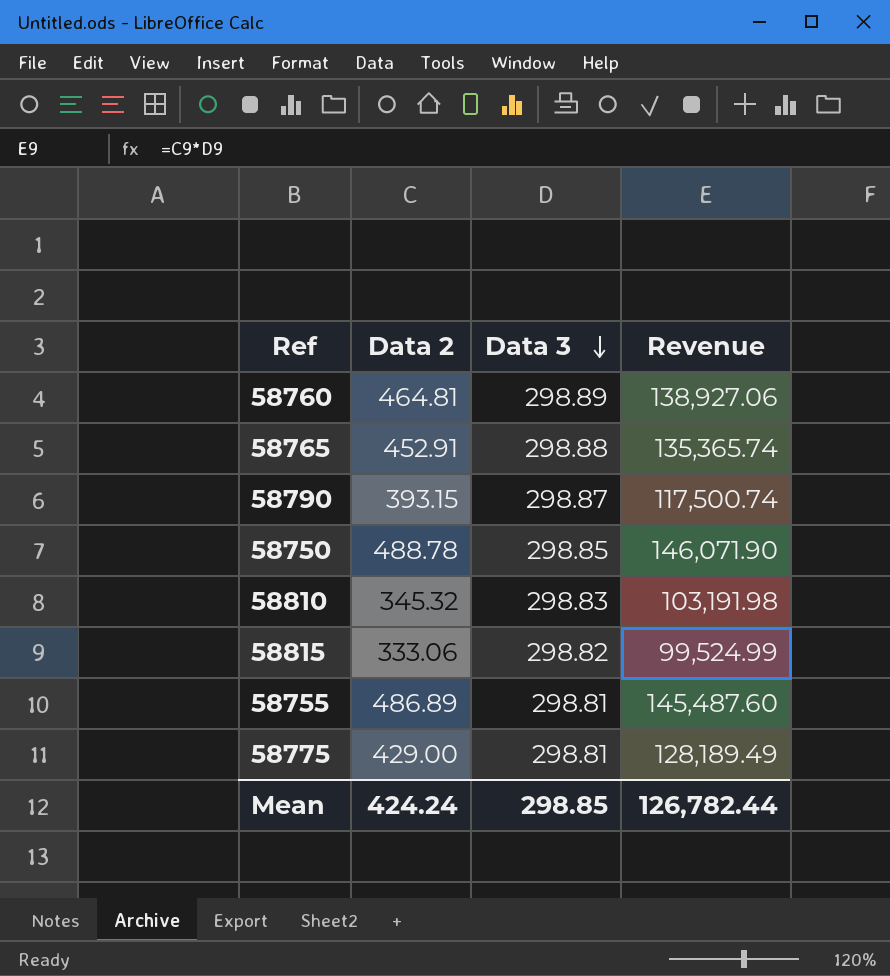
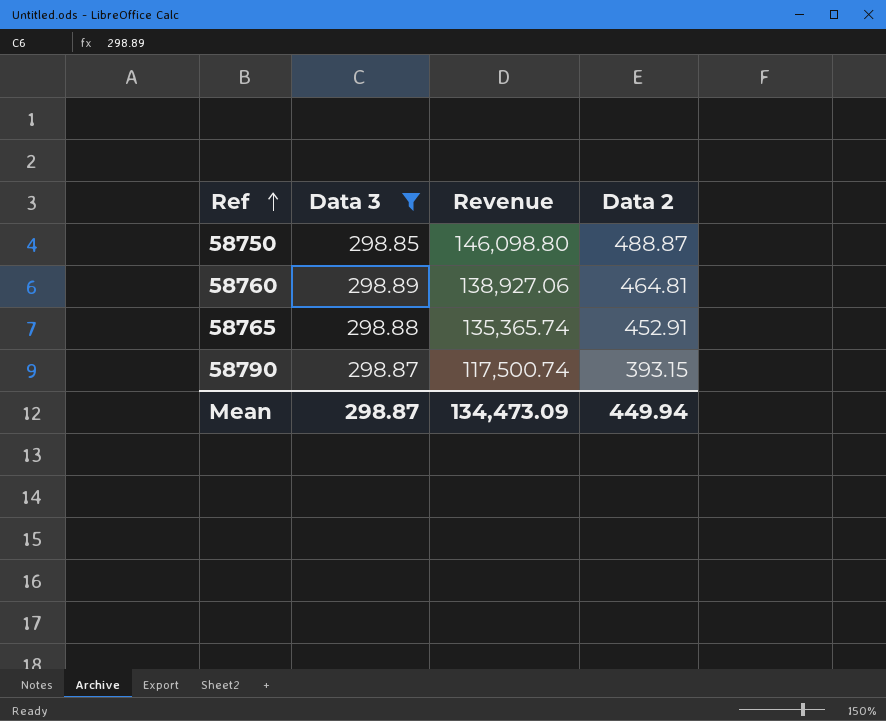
filter: none -> Data 3 >= 298.85
row order: Data 3 descending -> Ref ascending
column Data 2 | position: 2 -> 4
58750 | Revenue: 146,071.90 -> 146,098.80
58750 | Data 2: 488.78 -> 488.87
Mean | Data 3: 298.85 -> 298.87
Mean | Revenue: 126,782.44 -> 134,473.09
Mean | Data 2: 424.24 -> 449.94

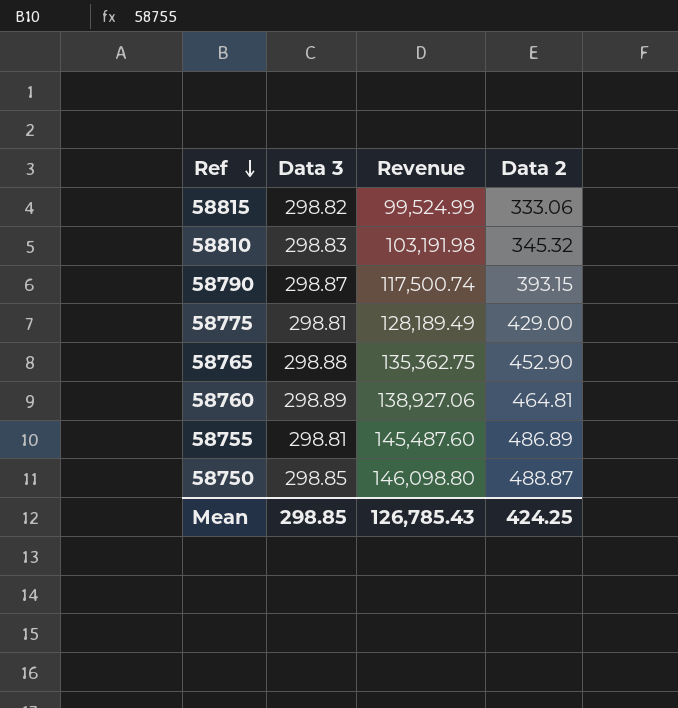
filter: Data 3 >= 298.85 -> none
row order: Ref ascending -> Ref descending
58765 | Revenue: 135,365.74 -> 135,362.75
58765 | Data 2: 452.91 -> 452.90
Mean | Data 3: 298.87 -> 298.85
Mean | Revenue: 134,473.09 -> 126,785.43
Mean | Data 2: 449.94 -> 424.25

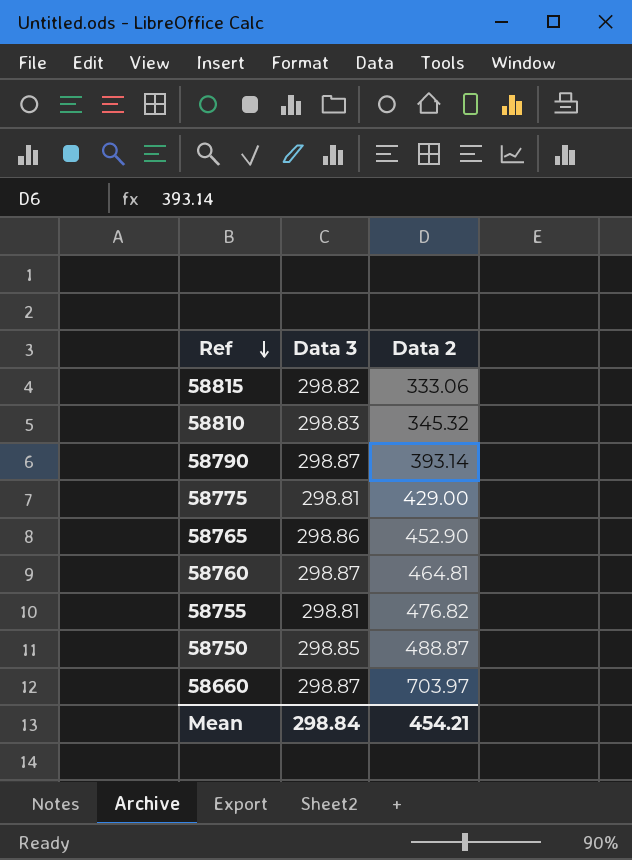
column Revenue | formula: [Data 3] * [Data 2] -> none
58790 | Data 2: 393.15 -> 393.14
58765 | Data 3: 298.88 -> 298.86
58760 | Data 3: 298.89 -> 298.87
58755 | Data 2: 486.89 -> 476.82
row 58660: none -> 298.87 | 703.97
Mean | Data 3: 298.85 -> 298.84
Mean | Data 2: 424.25 -> 454.21

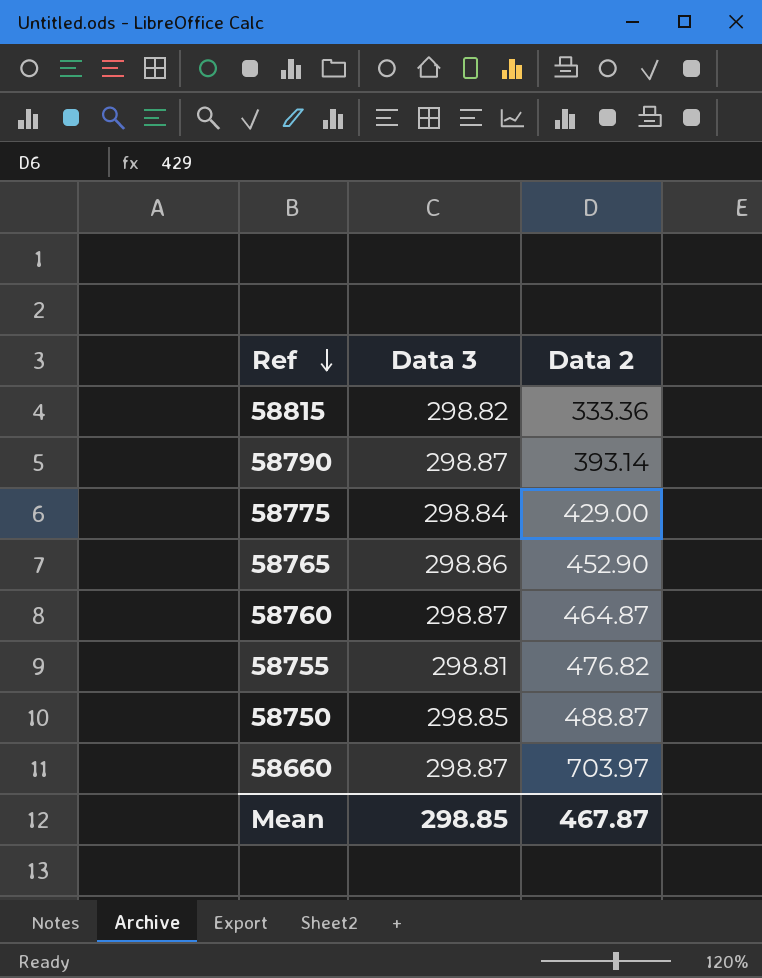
row 58810: 298.83 | 345.32 -> none
58815 | Data 2: 333.06 -> 333.36
58775 | Data 3: 298.81 -> 298.84
58760 | Data 2: 464.81 -> 464.87
Mean | Data 3: 298.84 -> 298.85
Mean | Data 2: 454.21 -> 467.87

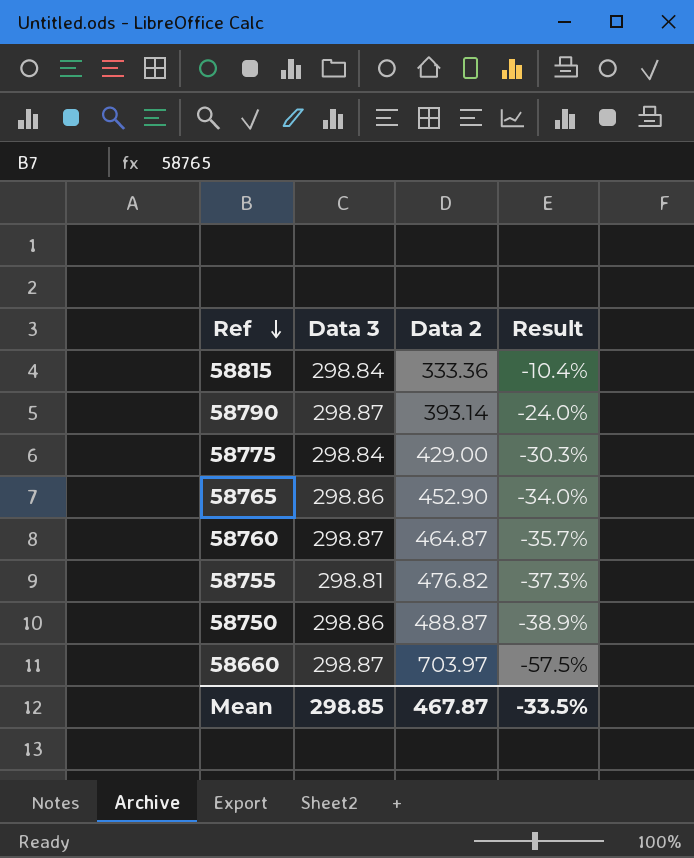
column Result | formula: none -> ([Data 3] - [Data 2]) / [Data 2]
58815 | Data 3: 298.82 -> 298.84
58750 | Data 3: 298.85 -> 298.86

